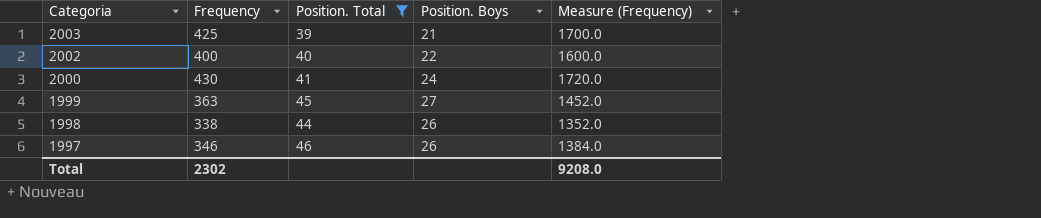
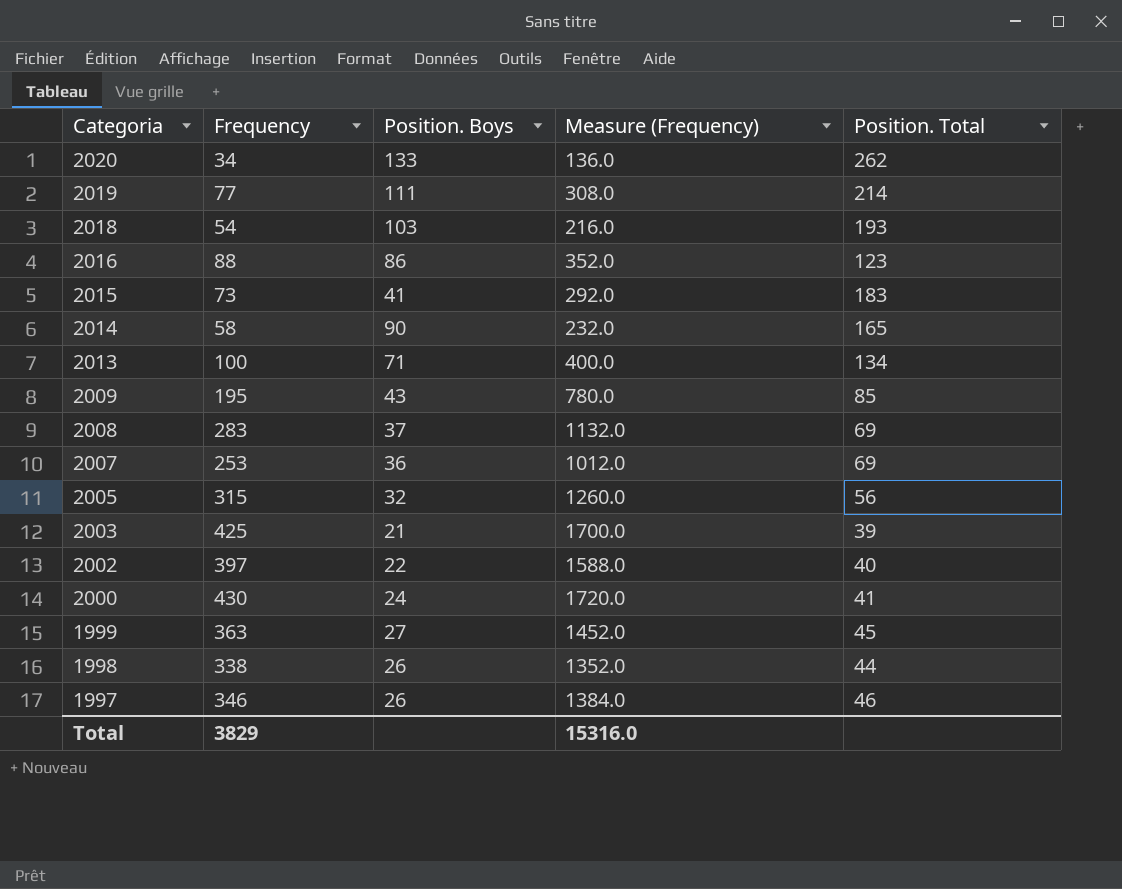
filter: Position. Total <= 46 -> none
column Position. Total | position: 3 -> 5
2002 | Frequency: 400 -> 397
2002 | Measure (Frequency): 1600.0 -> 1588.0
Total | Frequency: 2302 -> 3829
Total | Measure (Frequency): 9208.0 -> 15316.0

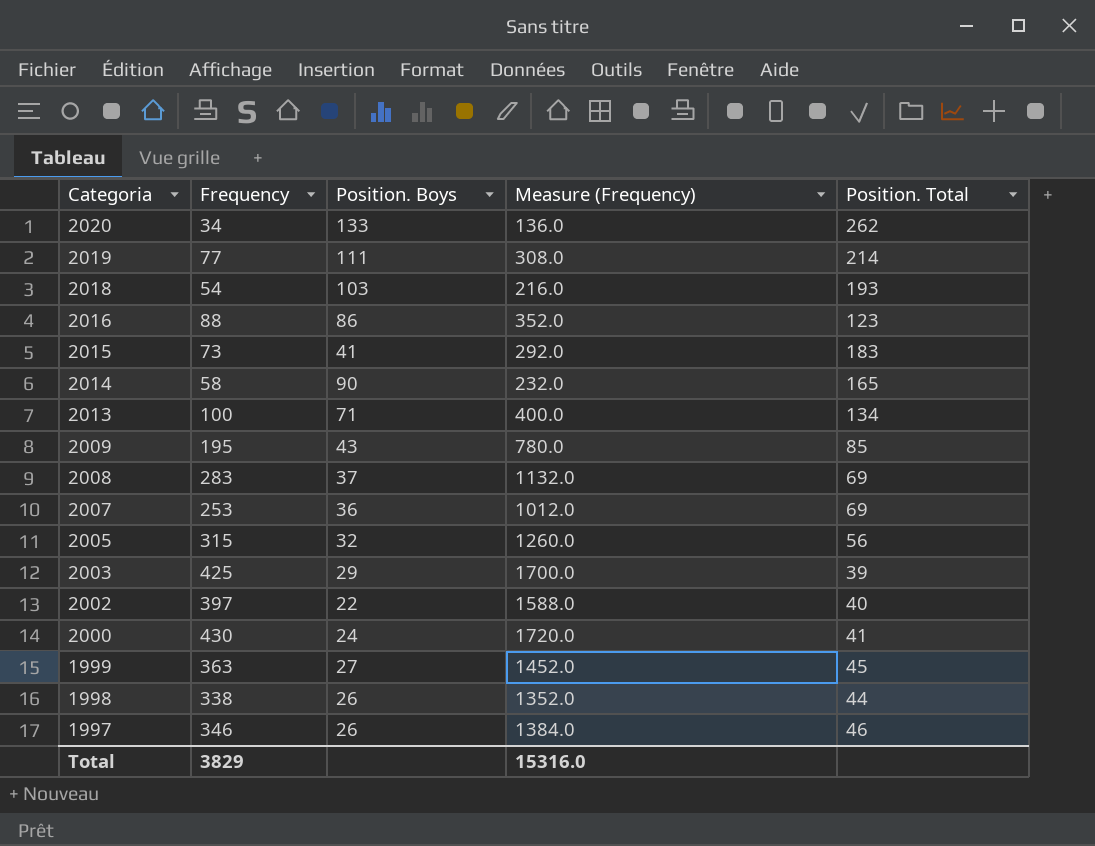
2003 | Position. Boys: 21 -> 29

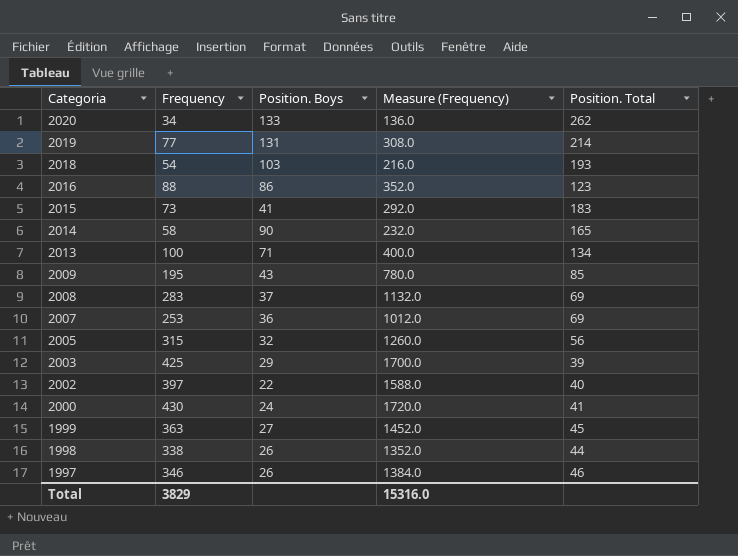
2019 | Position. Boys: 111 -> 131

